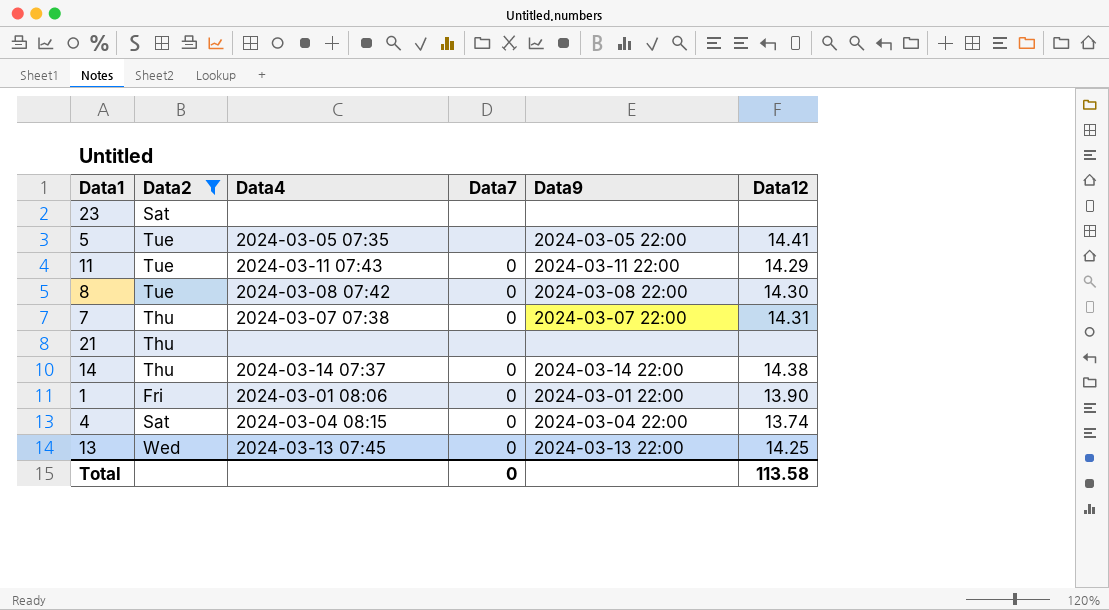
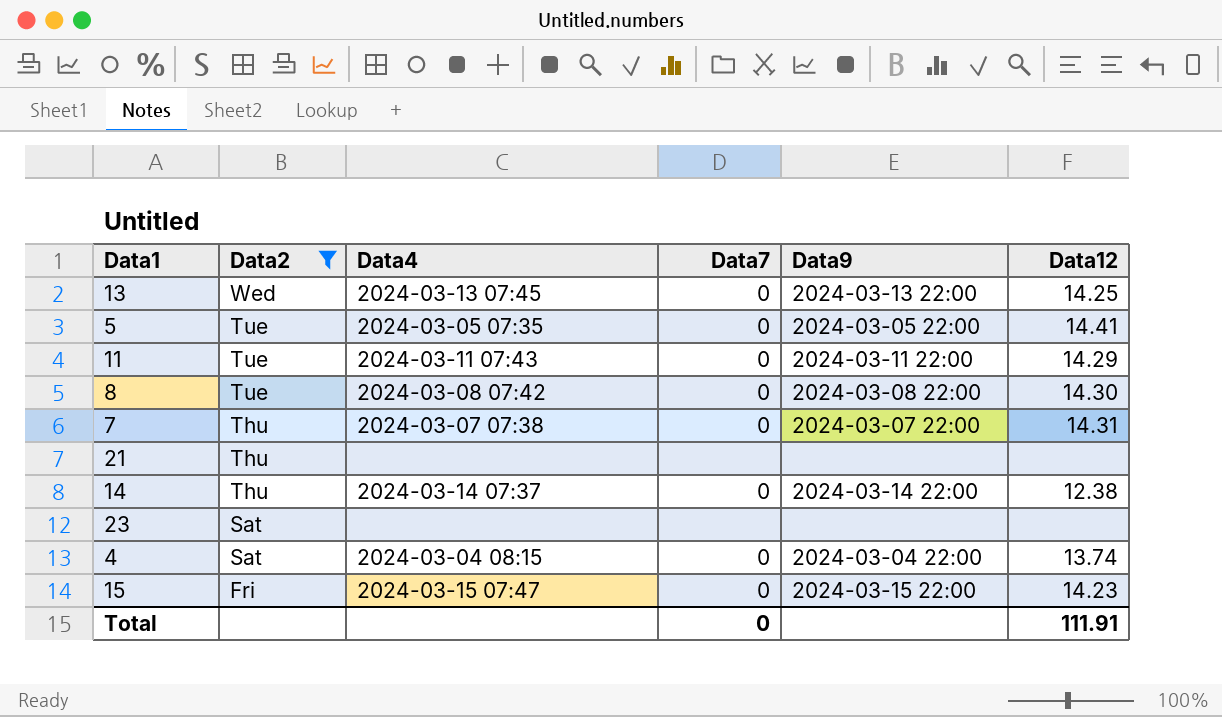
row order: none -> Data2 descending
row 1: Fri | 2024-03-01 08:06 | 0 | 2024-03-01 22:00 | 13.90 -> none
5 | Data7: none -> 0
14 | Data12: 14.38 -> 12.38
row 15: none -> Fri | 2024-03-15 07:47 | 0 | 2024-03-15 22:00 | 14.23
Total | Data12: 113.58 -> 111.91

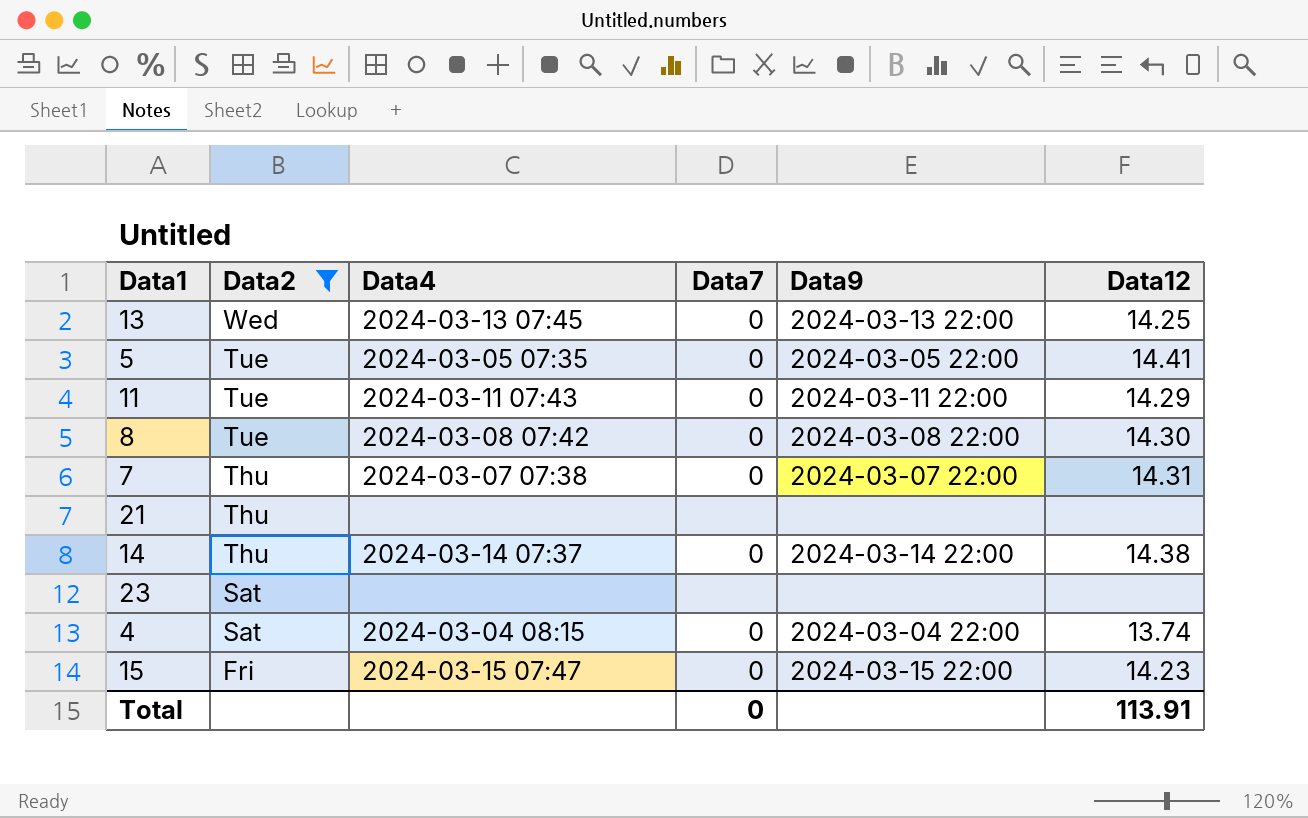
14 | Data12: 12.38 -> 14.38
Total | Data12: 111.91 -> 113.91

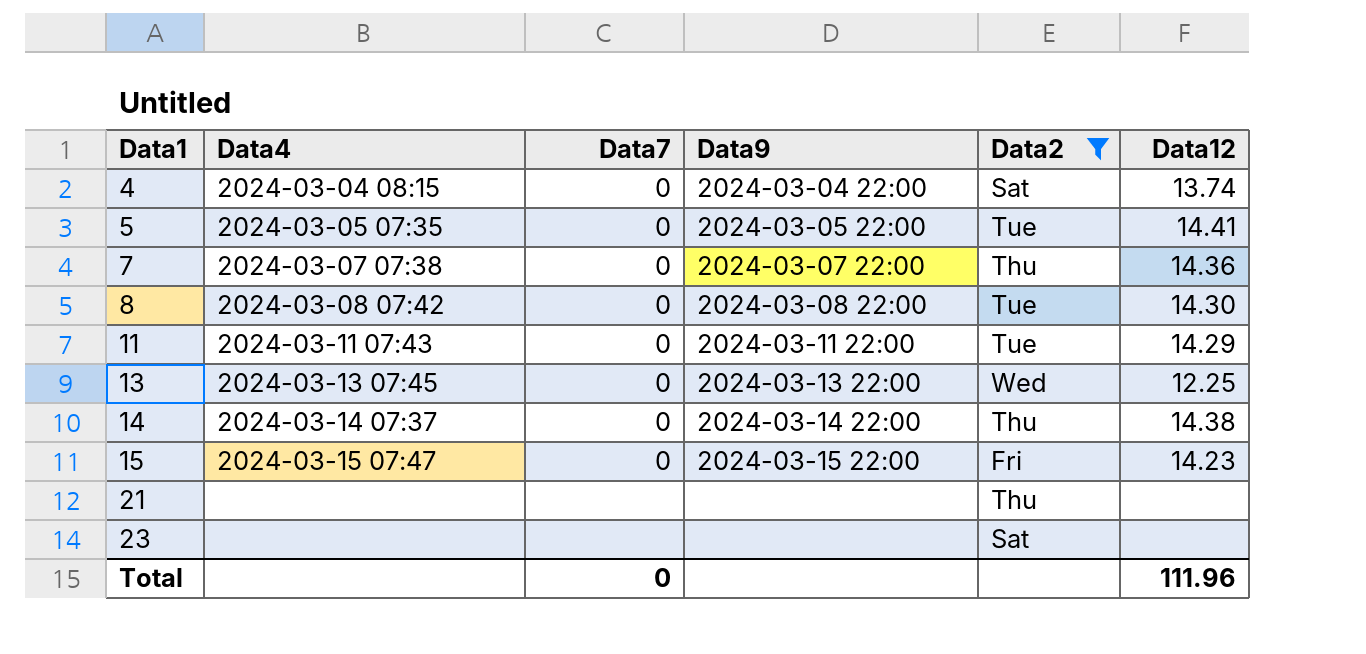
row order: Data2 descending -> Data1 ascending
column Data2 | position: 2 -> 5
7 | Data12: 14.31 -> 14.36
13 | Data12: 14.25 -> 12.25
Total | Data12: 113.91 -> 111.96

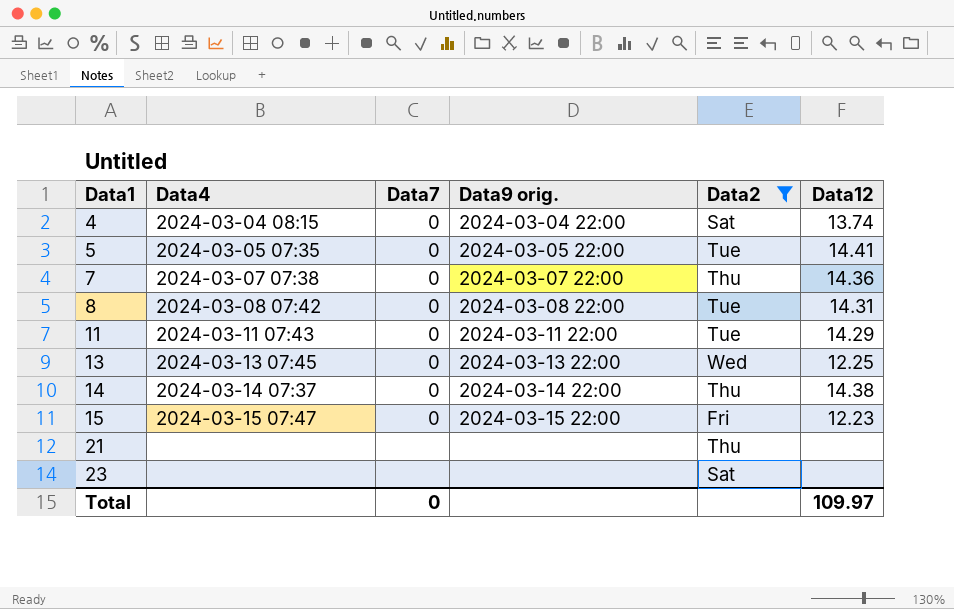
column name: Data9 -> Data9 orig.
8 | Data12: 14.30 -> 14.31
15 | Data12: 14.23 -> 12.23
Total | Data12: 111.96 -> 109.97

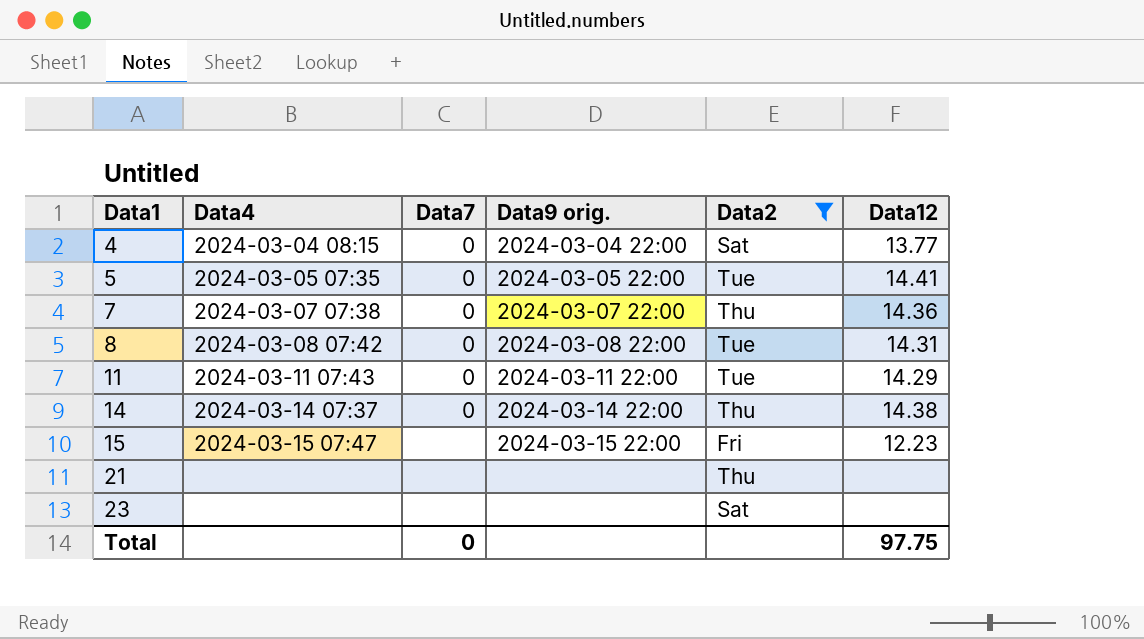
row 13: 2024-03-13 07:45 | 0 | 2024-03-13 22:00 | Wed | 12.25 -> none
4 | Data12: 13.74 -> 13.77
15 | Data7: 0 -> none
Total | Data12: 109.97 -> 97.75

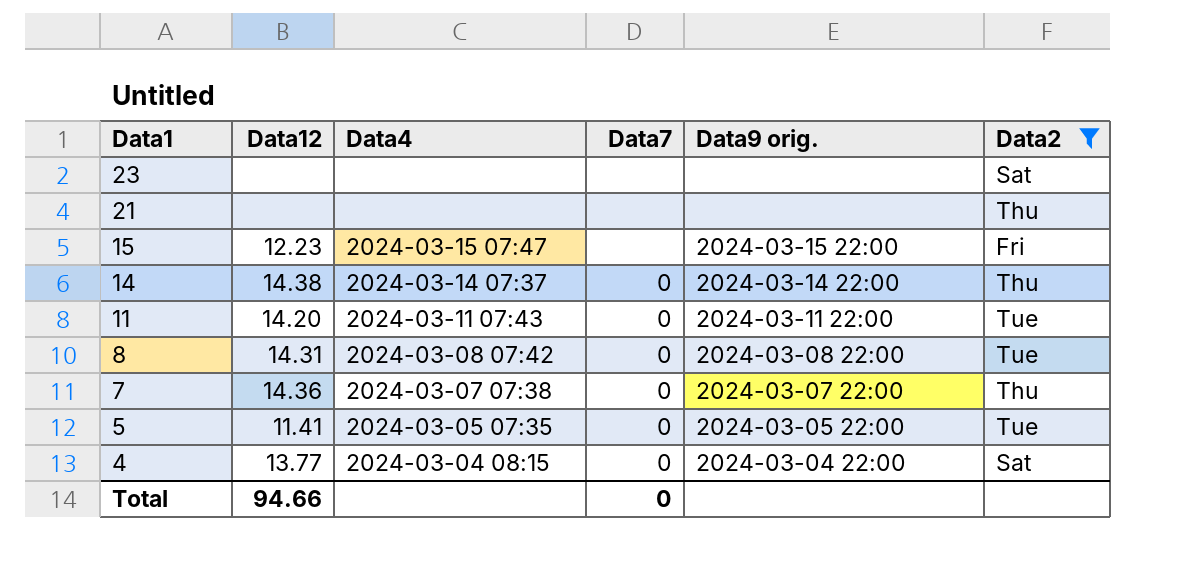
row order: Data1 ascending -> Data1 descending
column Data12 | position: 6 -> 2
11 | Data12: 14.29 -> 14.20
5 | Data12: 14.41 -> 11.41
Total | Data12: 97.75 -> 94.66

